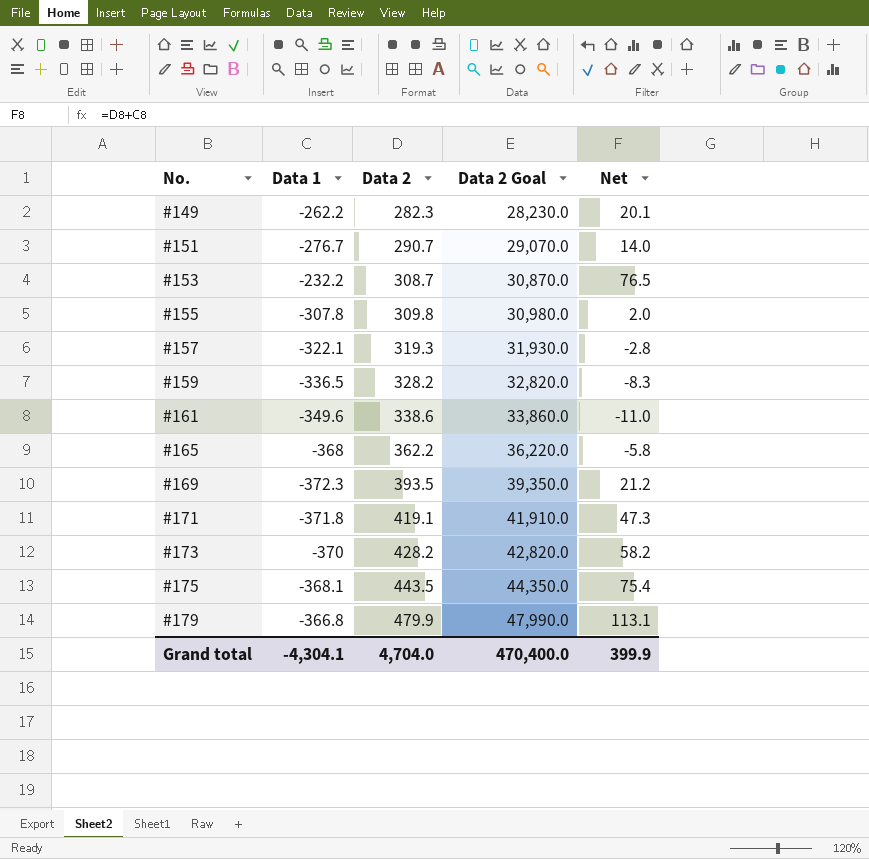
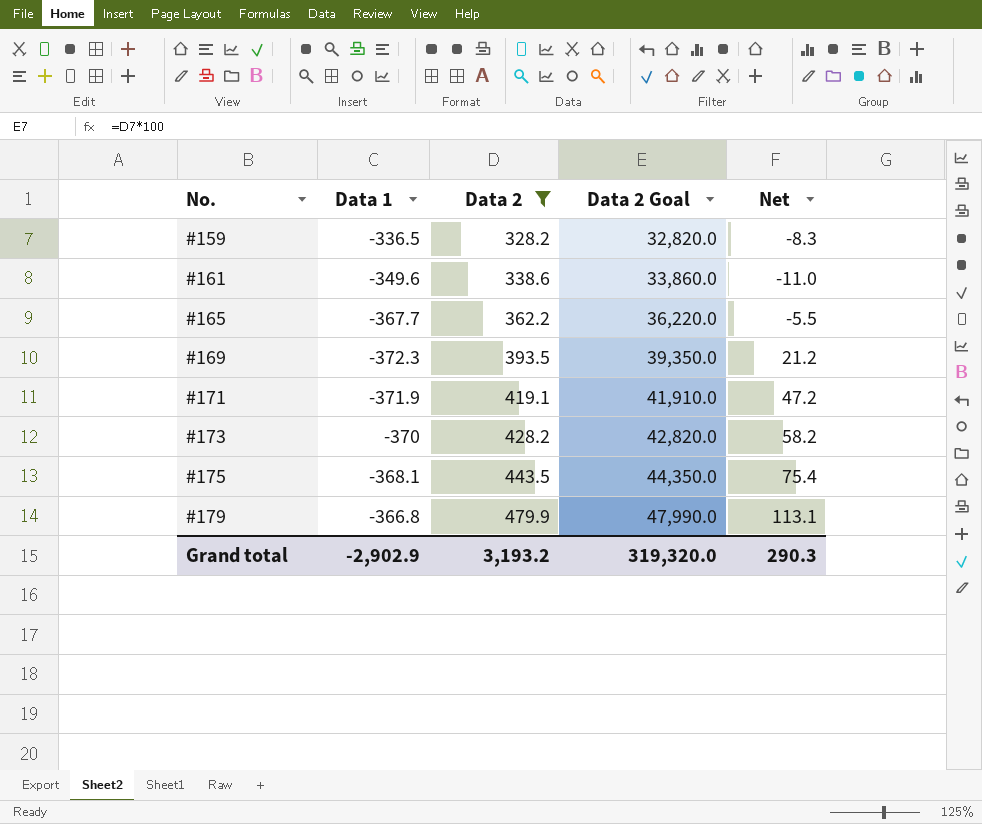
filter: none -> Data 2 >= 328.2
#165 | Data 1: -368 -> -367.7
#165 | Net: -5.8 -> -5.5
#171 | Data 1: -371.8 -> -371.9
#171 | Net: 47.3 -> 47.2
Grand total | Data 1: -4,304.1 -> -2,902.9
Grand total | Data 2: 4,704.0 -> 3,193.2
Grand total | Data 2 Goal: 470,400.0 -> 319,320.0
Grand total | Net: 399.9 -> 290.3

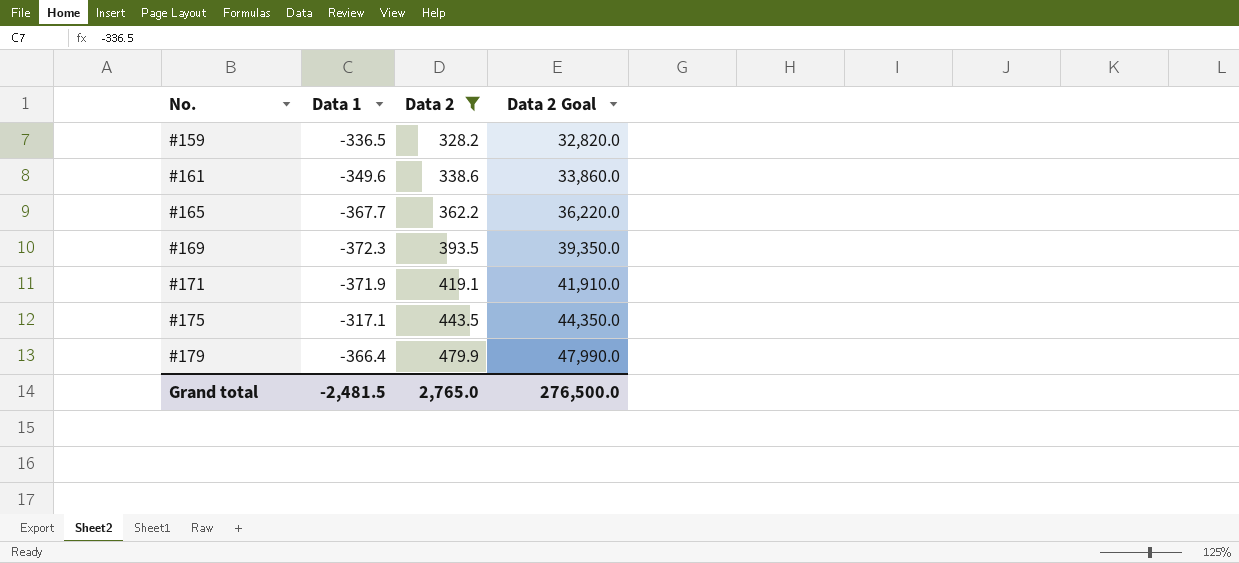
column Net | formula: [Data 1] + [Data 2] -> none
row #173: -370 | 428.2 | 42,820.0 | 58.2 -> none
#175 | Data 1: -368.1 -> -317.1
#179 | Data 1: -366.8 -> -366.4
Grand total | Data 1: -2,902.9 -> -2,481.5
Grand total | Data 2: 3,193.2 -> 2,765.0
Grand total | Data 2 Goal: 319,320.0 -> 276,500.0

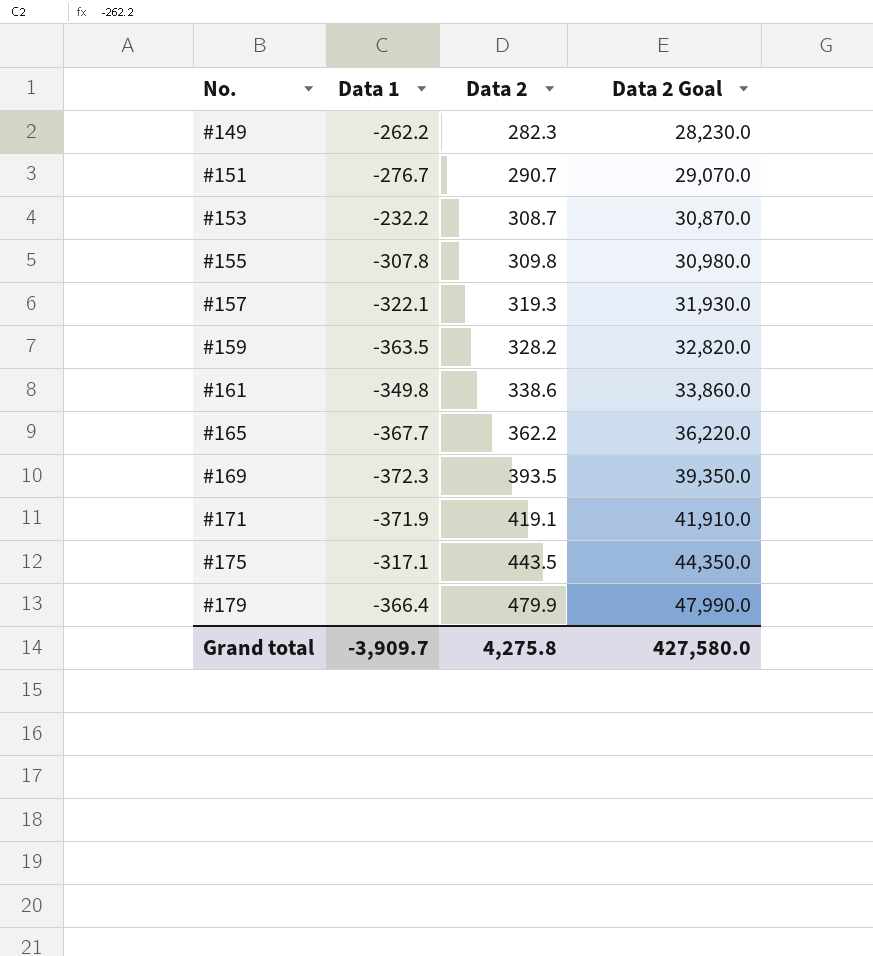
filter: Data 2 >= 328.2 -> none
#159 | Data 1: -336.5 -> -363.5
#161 | Data 1: -349.6 -> -349.8
Grand total | Data 1: -2,481.5 -> -3,909.7
Grand total | Data 2: 2,765.0 -> 4,275.8
Grand total | Data 2 Goal: 276,500.0 -> 427,580.0

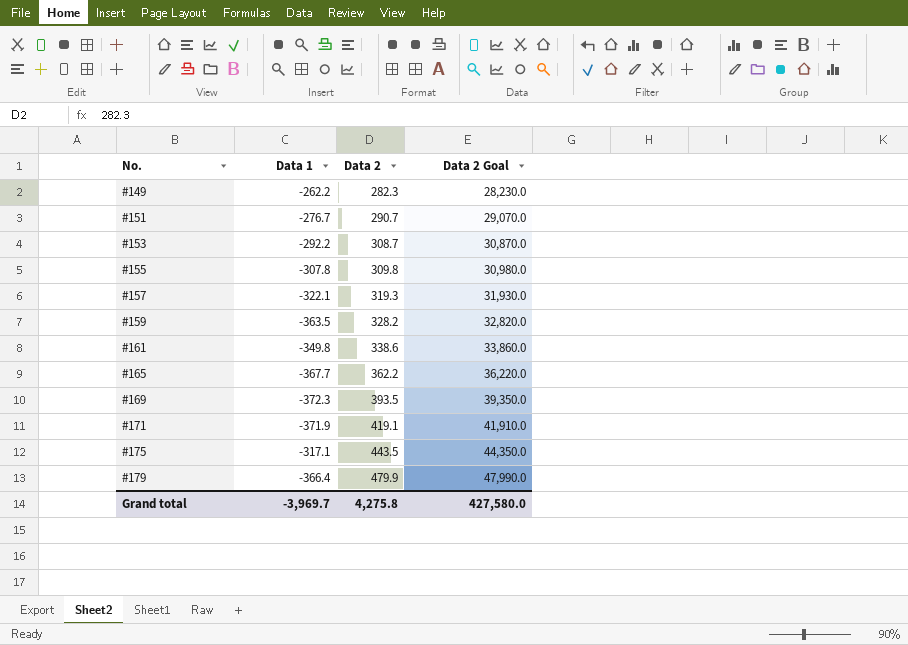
#153 | Data 1: -232.2 -> -292.2
Grand total | Data 1: -3,909.7 -> -3,969.7

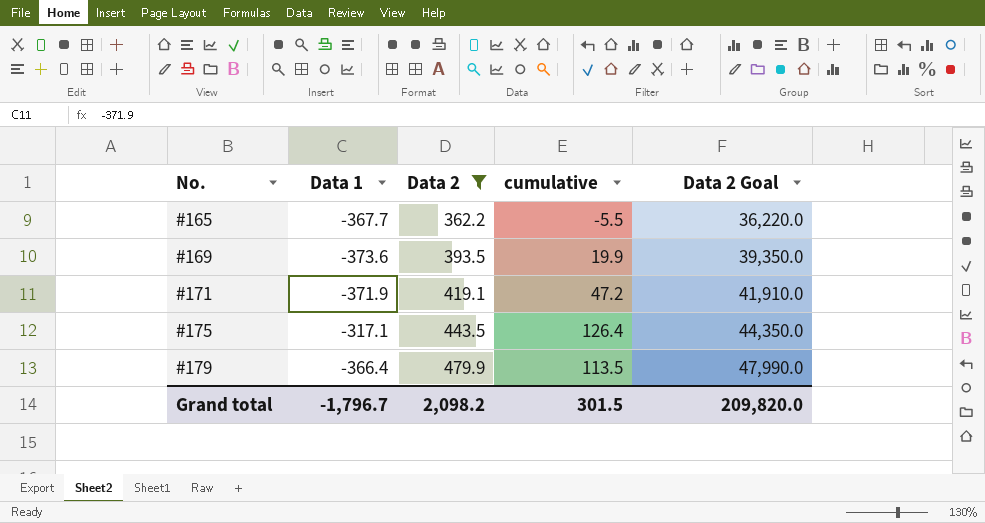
filter: none -> Data 2 >= 362.2
column cumulative | formula: none -> [Data 1] + [Data 2]
#169 | Data 1: -372.3 -> -373.6
Grand total | Data 1: -3,969.7 -> -1,796.7
Grand total | Data 2: 4,275.8 -> 2,098.2
Grand total | Data 2 Goal: 427,580.0 -> 209,820.0

